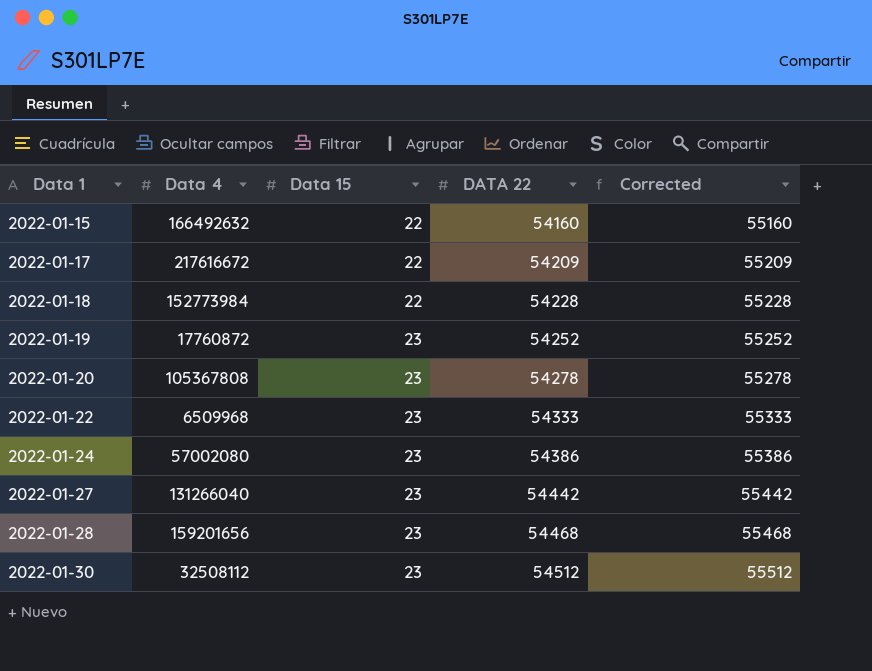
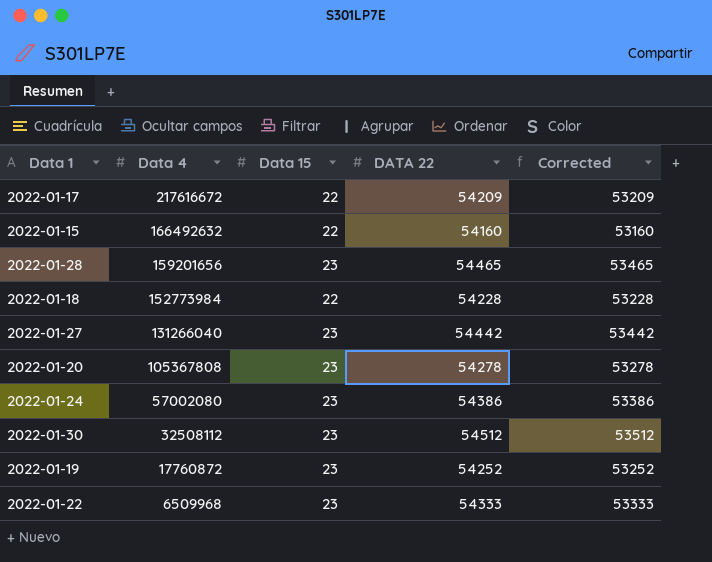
row order: Data 1 ascending -> Data 4 descending
column Corrected | formula: [DATA 22] + 1000 -> [DATA 22] - 1000
2022-01-28 | DATA 22: 54468 -> 54465

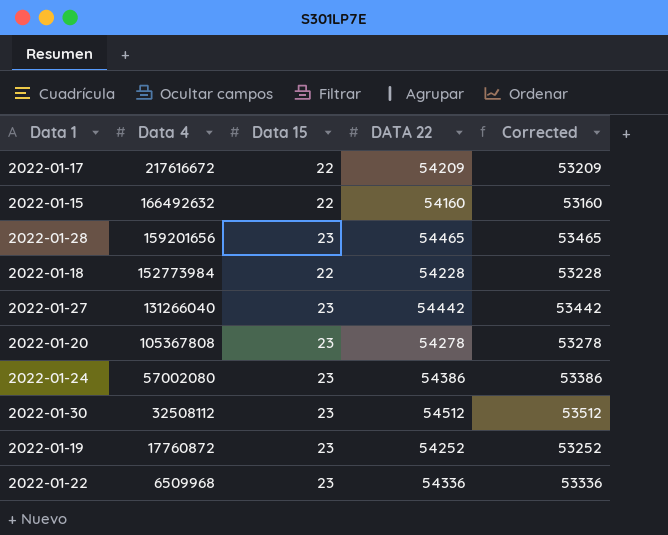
2022-01-22 | DATA 22: 54333 -> 54336
2022-01-22 | Corrected: 53333 -> 53336

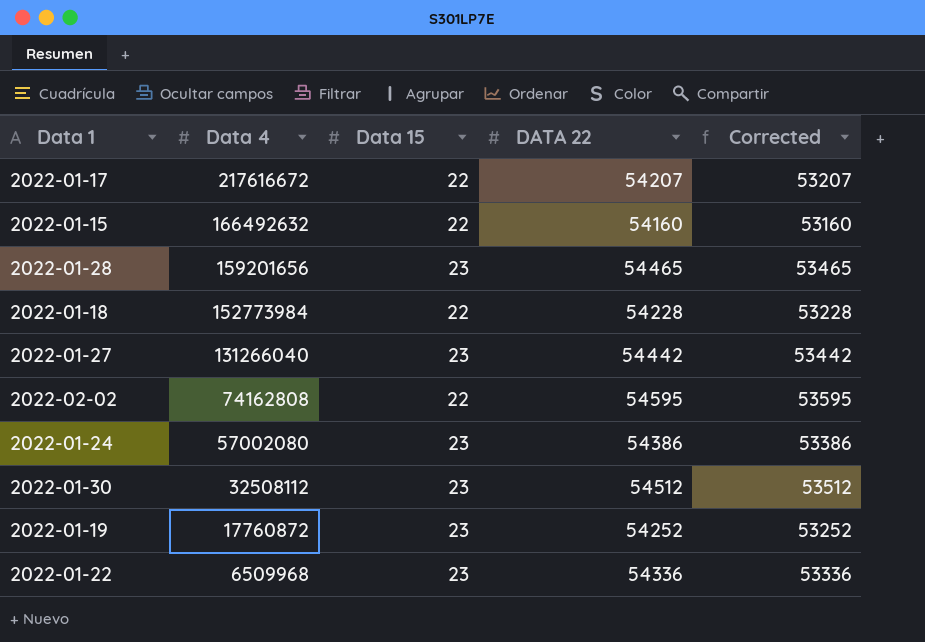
row 2022-01-20: 105367808 | 23 | 54278 | 53278 -> none
2022-01-17 | DATA 22: 54209 -> 54207
2022-01-17 | Corrected: 53209 -> 53207
row 2022-02-02: none -> 74162808 | 22 | 54595 | 53595

